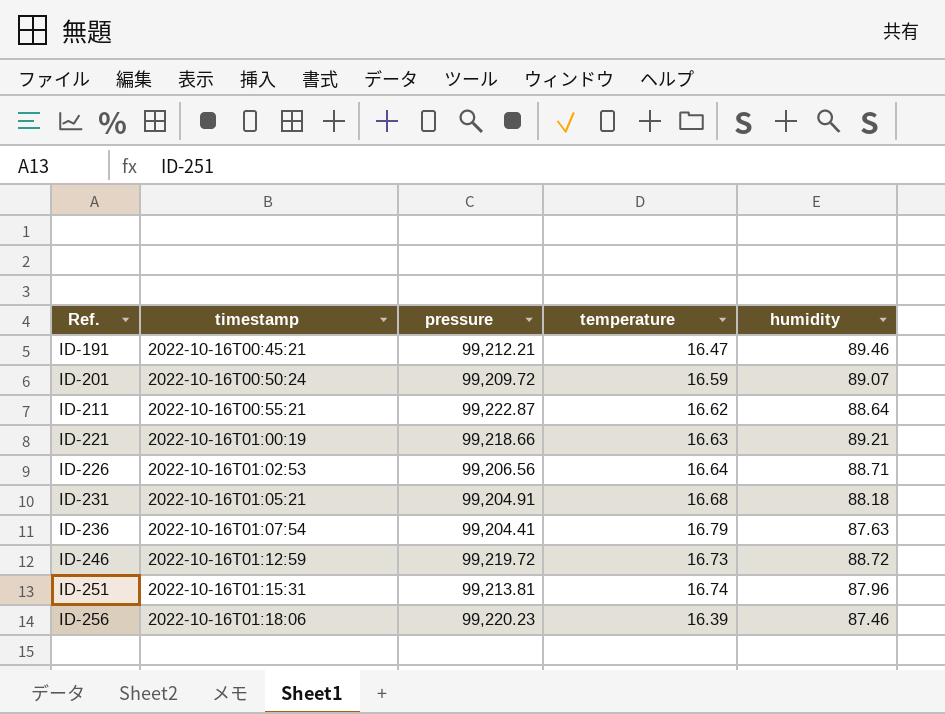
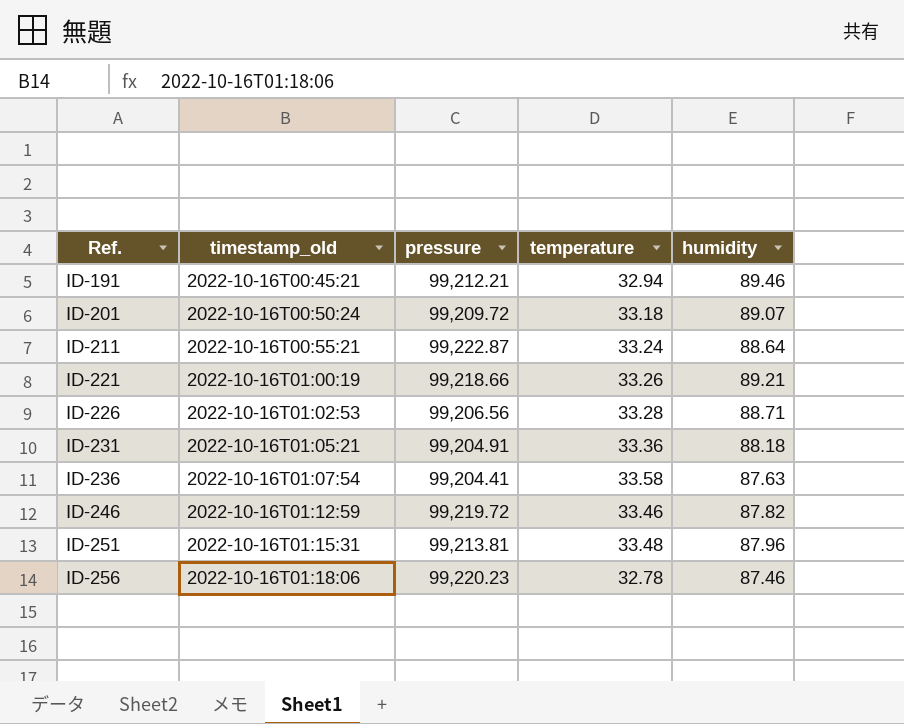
column name: timestamp -> timestamp_old
ID-191 | temperature: 16.47 -> 32.94
ID-201 | temperature: 16.59 -> 33.18
ID-211 | temperature: 16.62 -> 33.24
ID-221 | temperature: 16.63 -> 33.26
ID-226 | temperature: 16.64 -> 33.28
ID-231 | temperature: 16.68 -> 33.36
ID-236 | temperature: 16.79 -> 33.58
ID-246 | temperature: 16.73 -> 33.46
ID-246 | humidity: 88.72 -> 87.82
ID-251 | temperature: 16.74 -> 33.48
ID-256 | temperature: 16.39 -> 32.78

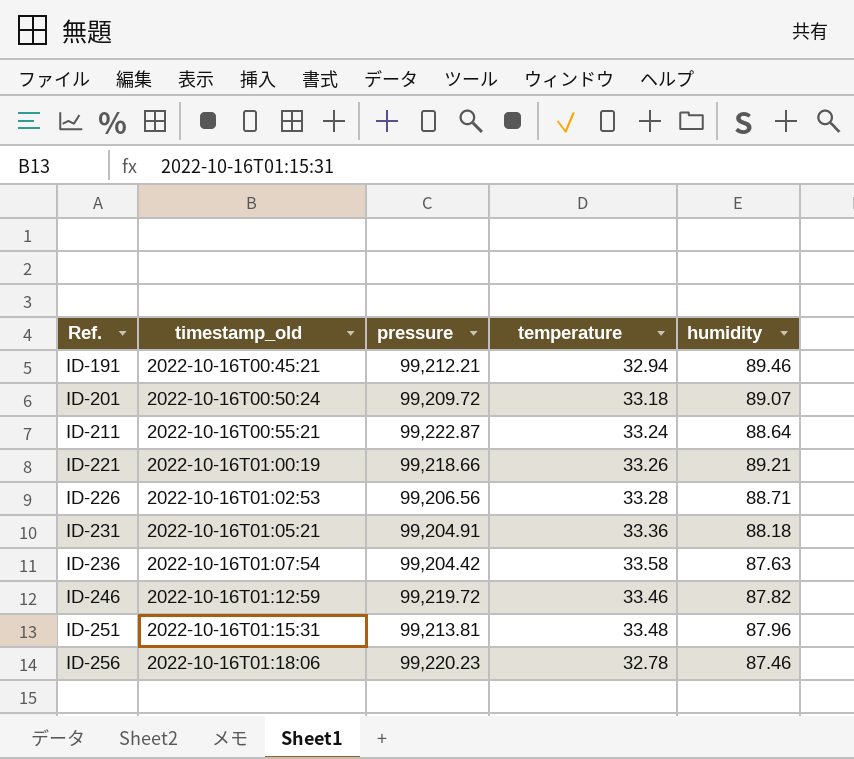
ID-236 | pressure: 99,204.41 -> 99,204.42

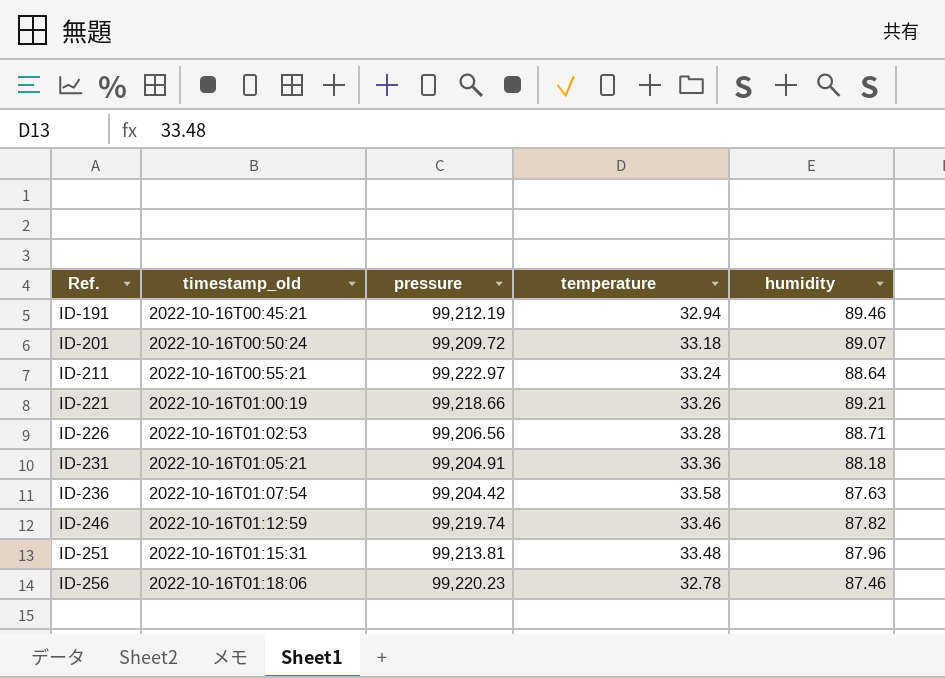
ID-191 | pressure: 99,212.21 -> 99,212.19
ID-211 | pressure: 99,222.87 -> 99,222.97
ID-246 | pressure: 99,219.72 -> 99,219.74

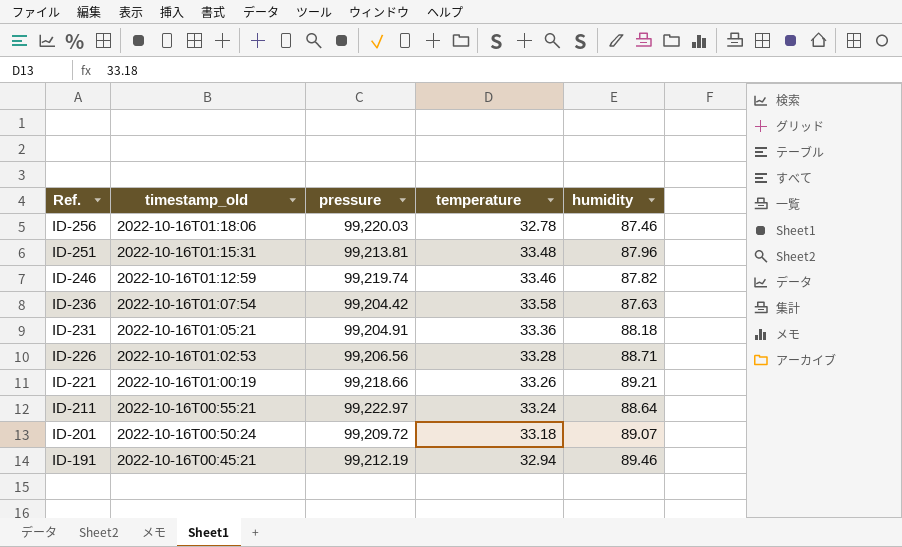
row order: Ref. ascending -> Ref. descending
ID-256 | pressure: 99,220.23 -> 99,220.03

